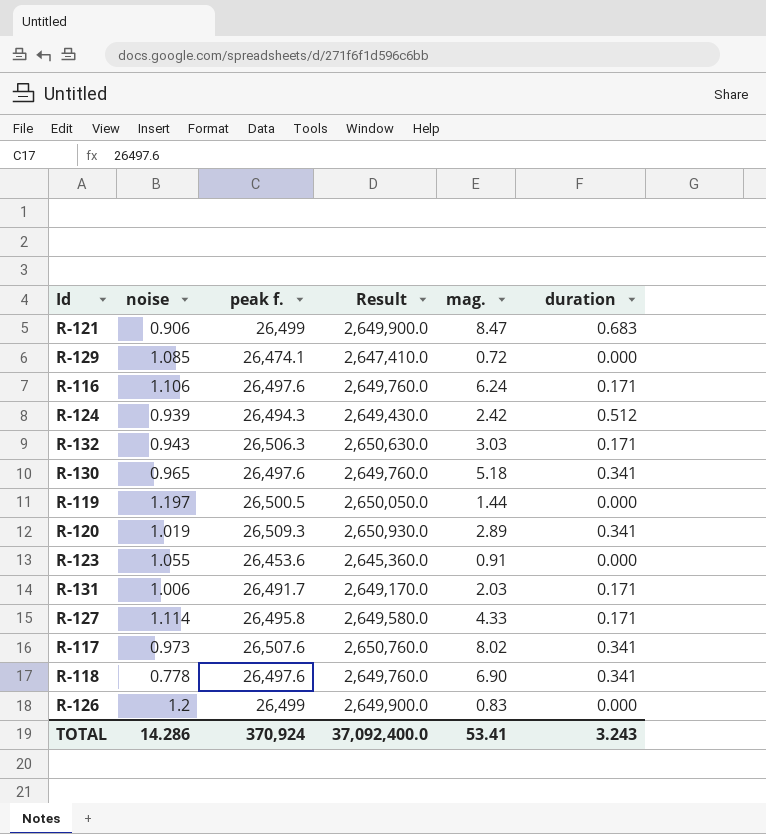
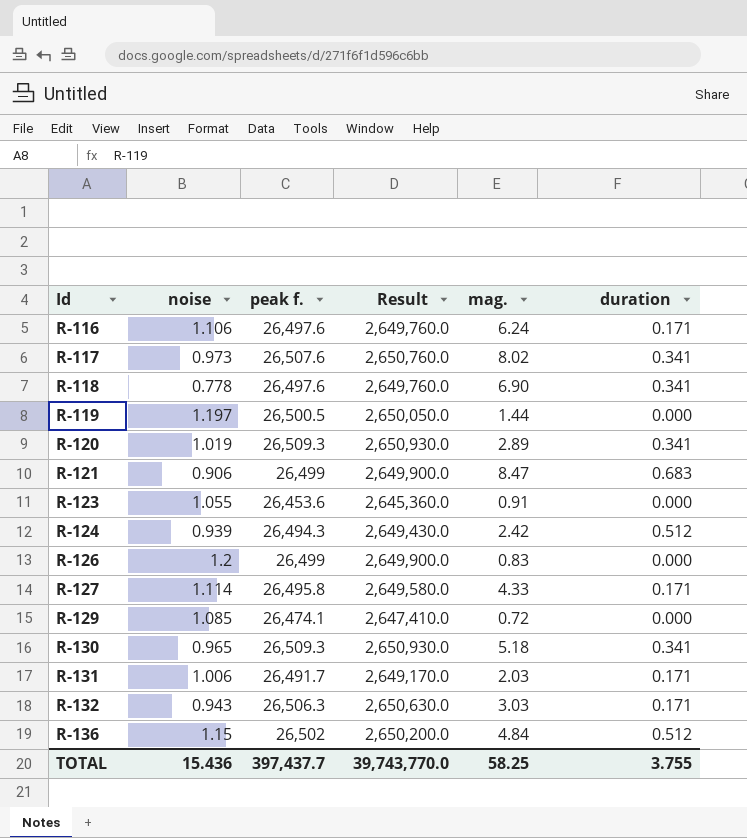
row order: none -> Id ascending
R-130 | peak f.: 26,497.6 -> 26,509.3
R-130 | Result: 2,649,760.0 -> 2,650,930.0
row R-136: none -> 1.15 | 26,502 | 2,650,200.0 | 4.84 | 0.512
TOTAL | noise: 14.286 -> 15.436
TOTAL | peak f.: 370,924 -> 397,437.7
TOTAL | Result: 37,092,400.0 -> 39,743,770.0
TOTAL | mag.: 53.41 -> 58.25
TOTAL | duration: 3.243 -> 3.755

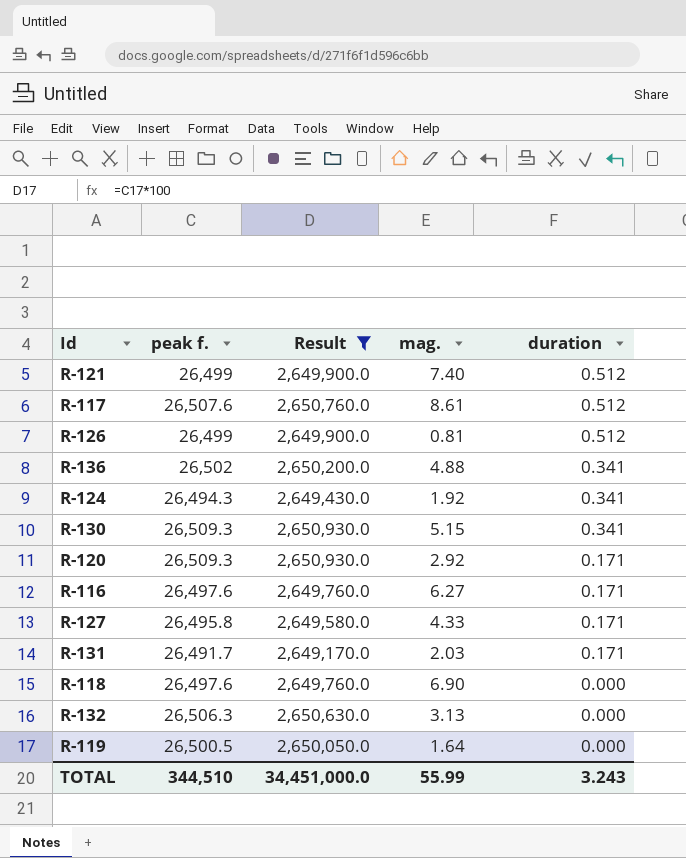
filter: none -> Result >= 2,649,170.0
row order: Id ascending -> duration descending
column noise | position: 2 -> none
R-121 | mag.: 8.47 -> 7.40
R-121 | duration: 0.683 -> 0.512
R-117 | mag.: 8.02 -> 8.61
R-117 | duration: 0.341 -> 0.512
R-126 | mag.: 0.83 -> 0.81
R-126 | duration: 0.000 -> 0.512
R-136 | mag.: 4.84 -> 4.88
R-136 | duration: 0.512 -> 0.341
R-124 | mag.: 2.42 -> 1.92
R-124 | duration: 0.512 -> 0.341
R-130 | mag.: 5.18 -> 5.15
R-120 | mag.: 2.89 -> 2.92
R-120 | duration: 0.341 -> 0.171
R-116 | mag.: 6.24 -> 6.27
R-118 | duration: 0.341 -> 0.000
R-132 | mag.: 3.03 -> 3.13
R-132 | duration: 0.171 -> 0.000
R-119 | mag.: 1.44 -> 1.64
TOTAL | peak f.: 397,437.7 -> 344,510
TOTAL | Result: 39,743,770.0 -> 34,451,000.0
TOTAL | mag.: 58.25 -> 55.99
TOTAL | duration: 3.755 -> 3.243

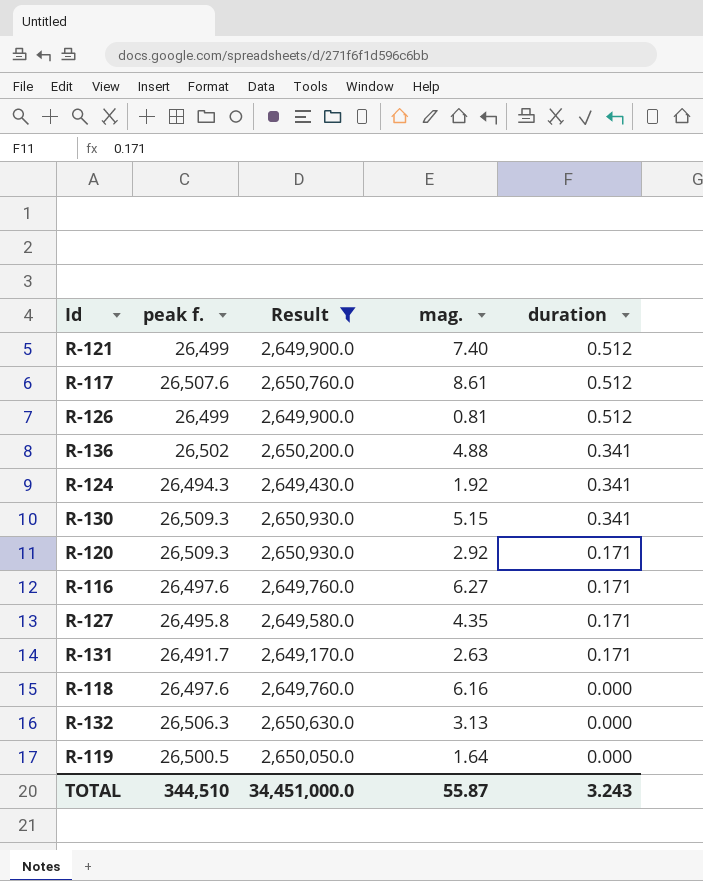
R-127 | mag.: 4.33 -> 4.35
R-131 | mag.: 2.03 -> 2.63
R-118 | mag.: 6.90 -> 6.16
TOTAL | mag.: 55.99 -> 55.87

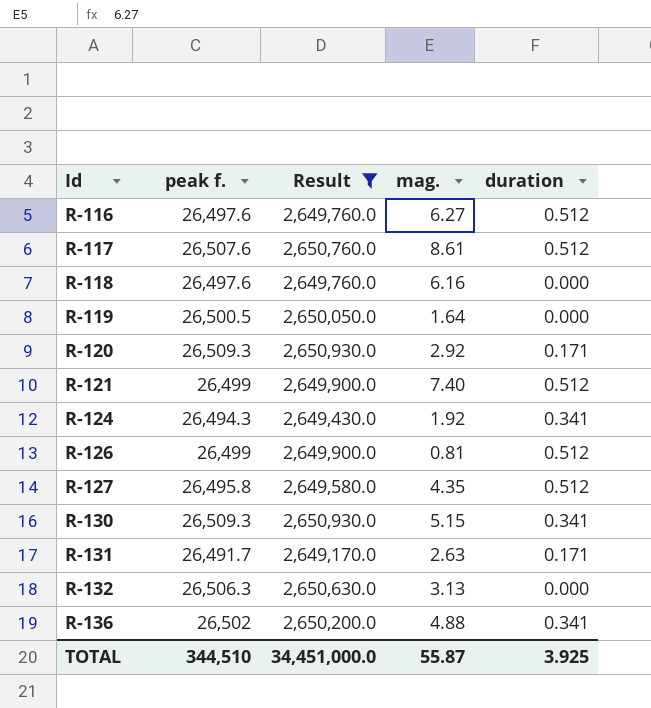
row order: duration descending -> Id ascending
R-116 | duration: 0.171 -> 0.512
R-127 | duration: 0.171 -> 0.512
TOTAL | duration: 3.243 -> 3.925

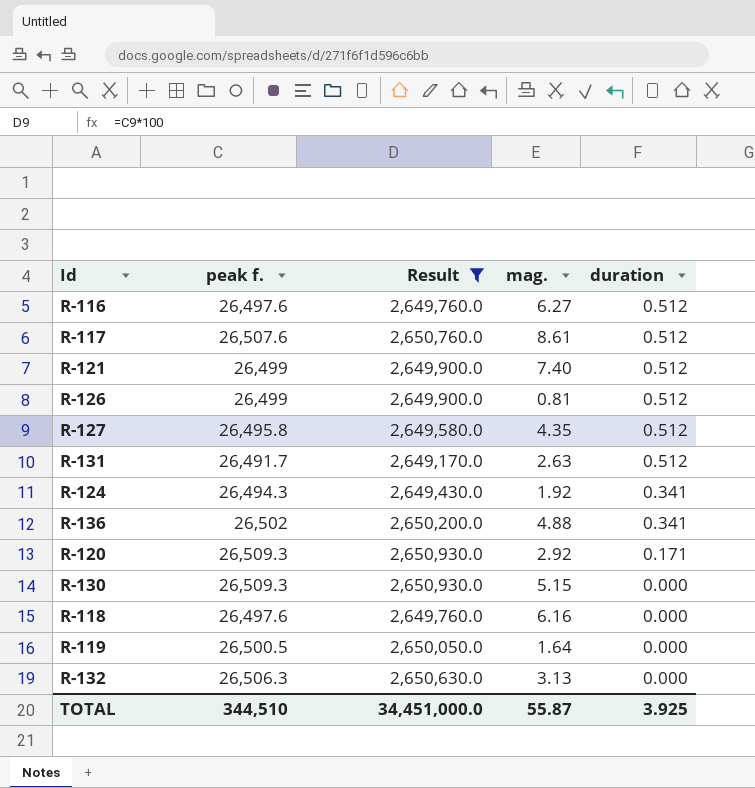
row order: Id ascending -> duration descending
R-131 | duration: 0.171 -> 0.512
R-130 | duration: 0.341 -> 0.000

